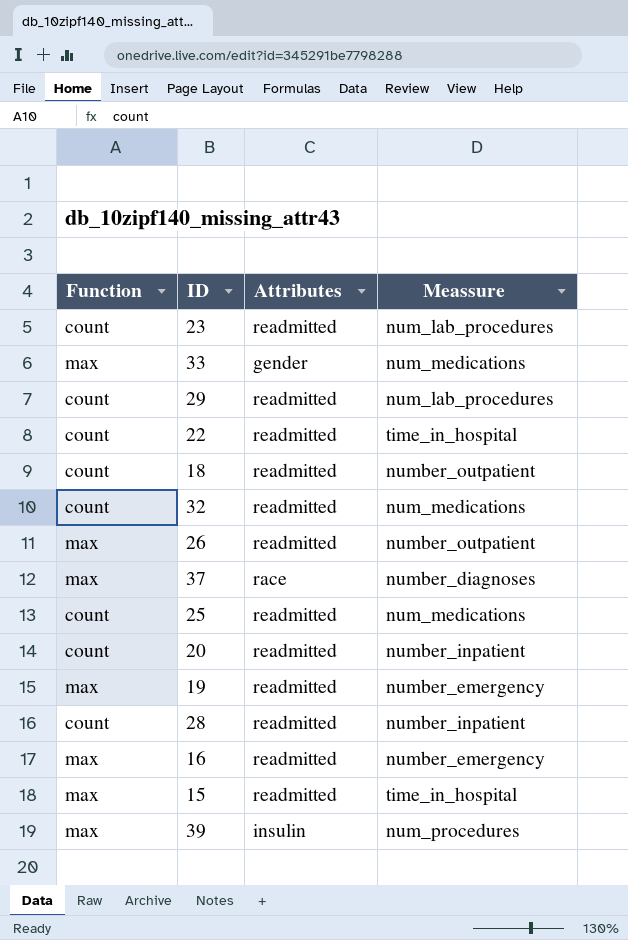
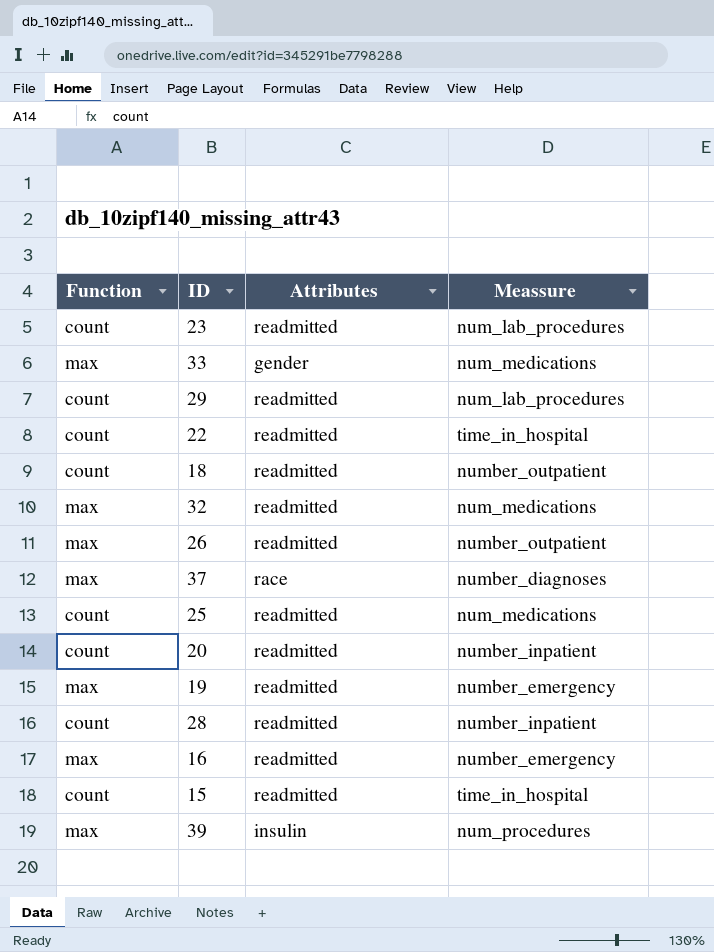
32 | Function: count -> max
15 | Function: max -> count

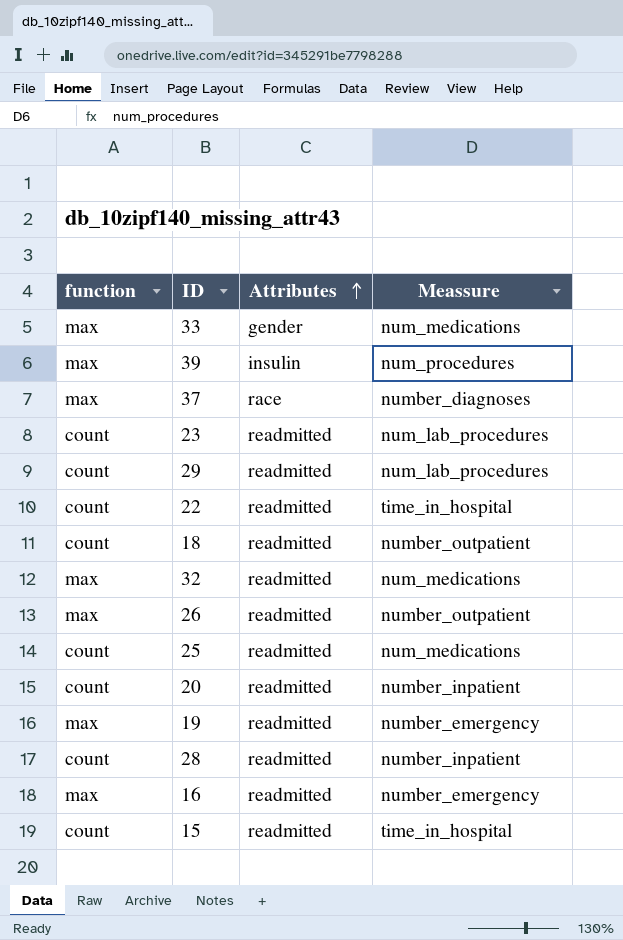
row order: none -> Attributes ascending
column name: Function -> function

